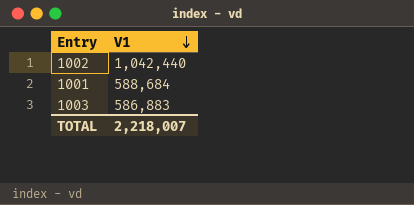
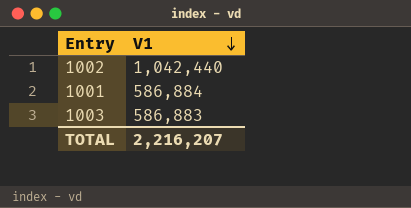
1001 | V1: 588,684 -> 586,884
TOTAL | V1: 2,218,007 -> 2,216,207

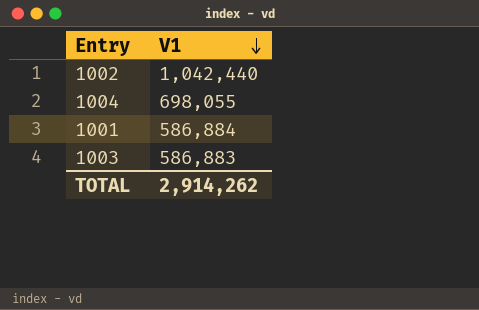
row 1004: none -> 698,055
TOTAL | V1: 2,216,207 -> 2,914,262

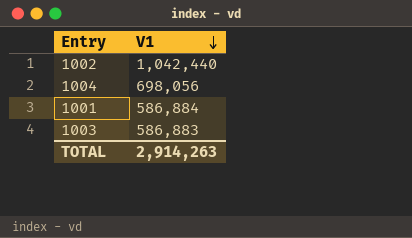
1004 | V1: 698,055 -> 698,056
TOTAL | V1: 2,914,262 -> 2,914,263

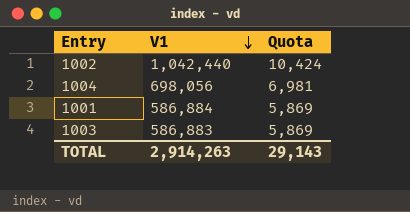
column Quota | formula: none -> [V1] * 0.01

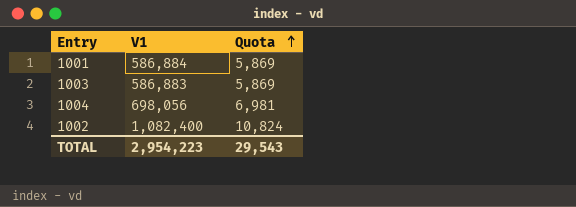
row order: V1 descending -> Quota ascending
1002 | V1: 1,042,440 -> 1,082,400
1002 | Quota: 10,424 -> 10,824
TOTAL | V1: 2,914,263 -> 2,954,223
TOTAL | Quota: 29,143 -> 29,543

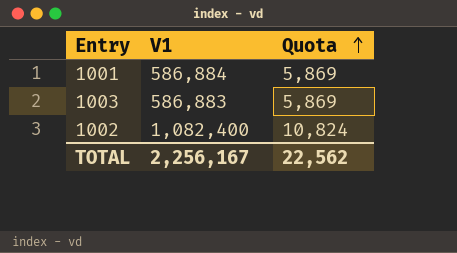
row 1004: 698,056 | 6,981 -> none
TOTAL | V1: 2,954,223 -> 2,256,167
TOTAL | Quota: 29,543 -> 22,562

